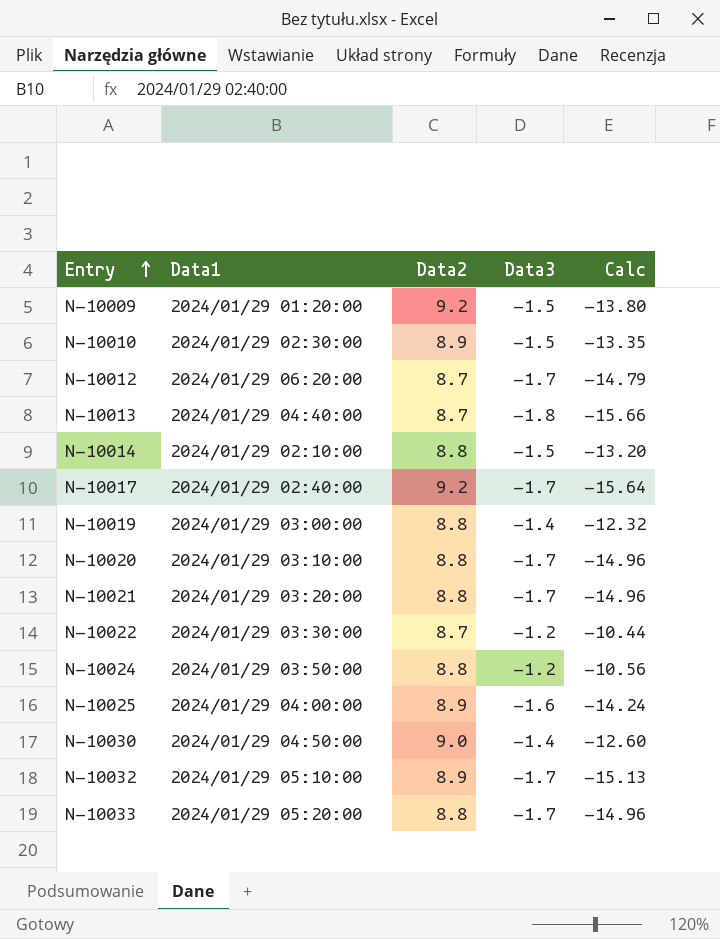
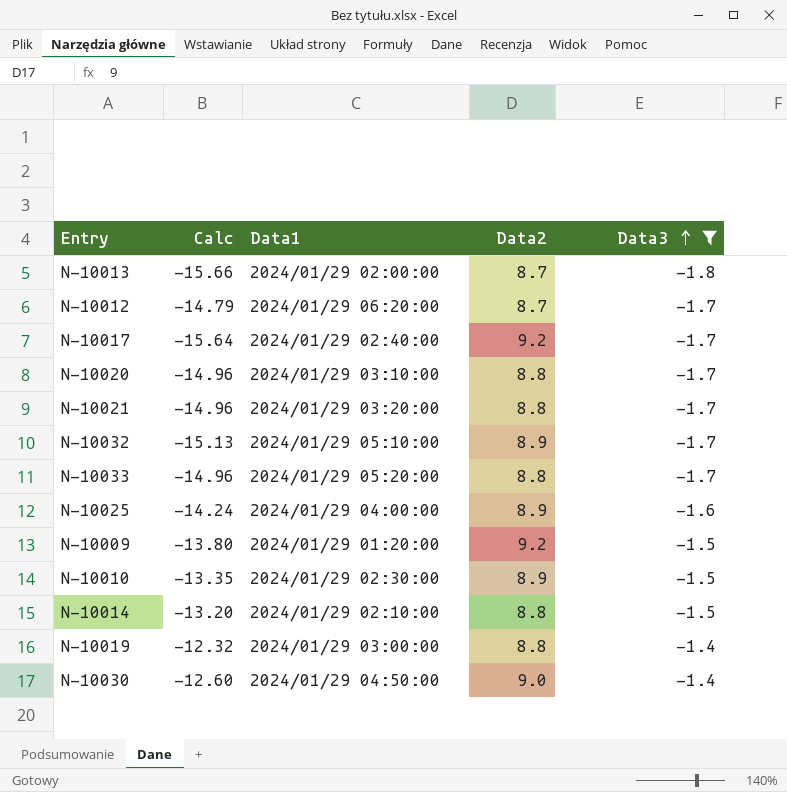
filter: none -> Data3 != -1.2
row order: Entry ascending -> Data3 ascending
column Calc | position: 5 -> 2
N-10013 | Data1: 2024/01/29 04:40:00 -> 2024/01/29 02:00:00

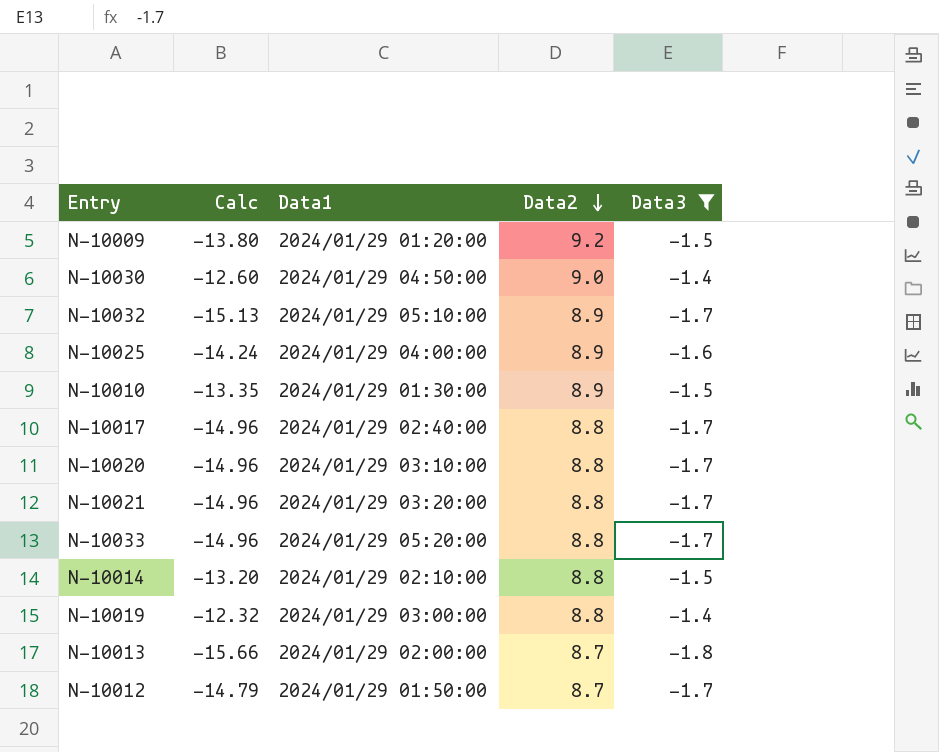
row order: Data3 ascending -> Data2 descending
N-10010 | Data1: 2024/01/29 02:30:00 -> 2024/01/29 01:30:00
N-10017 | Calc: -15.64 -> -14.96
N-10017 | Data2: 9.2 -> 8.8
N-10012 | Data1: 2024/01/29 06:20:00 -> 2024/01/29 01:50:00

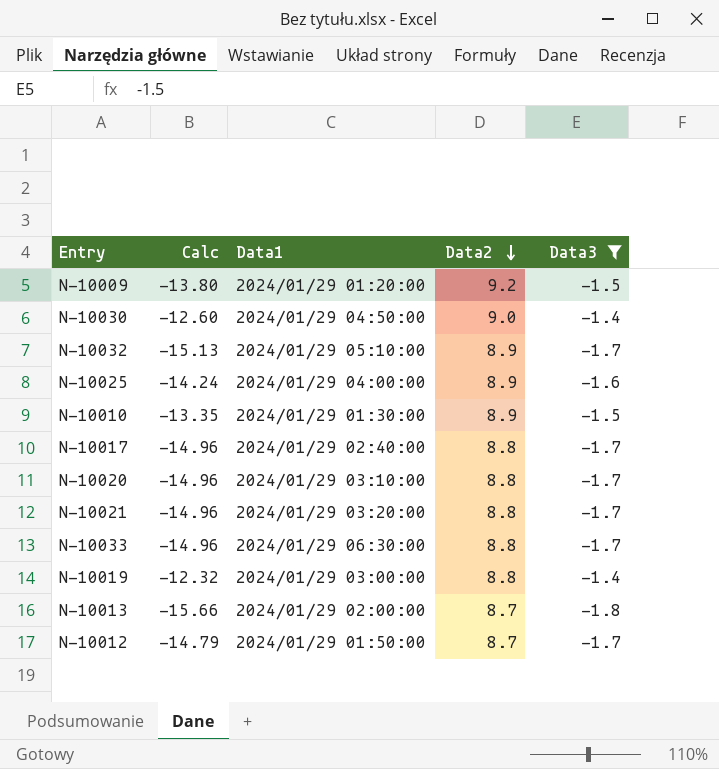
row N-10014: -13.20 | 2024/01/29 02:10:00 | 8.8 | -1.5 -> none
N-10033 | Data1: 2024/01/29 05:20:00 -> 2024/01/29 06:30:00

